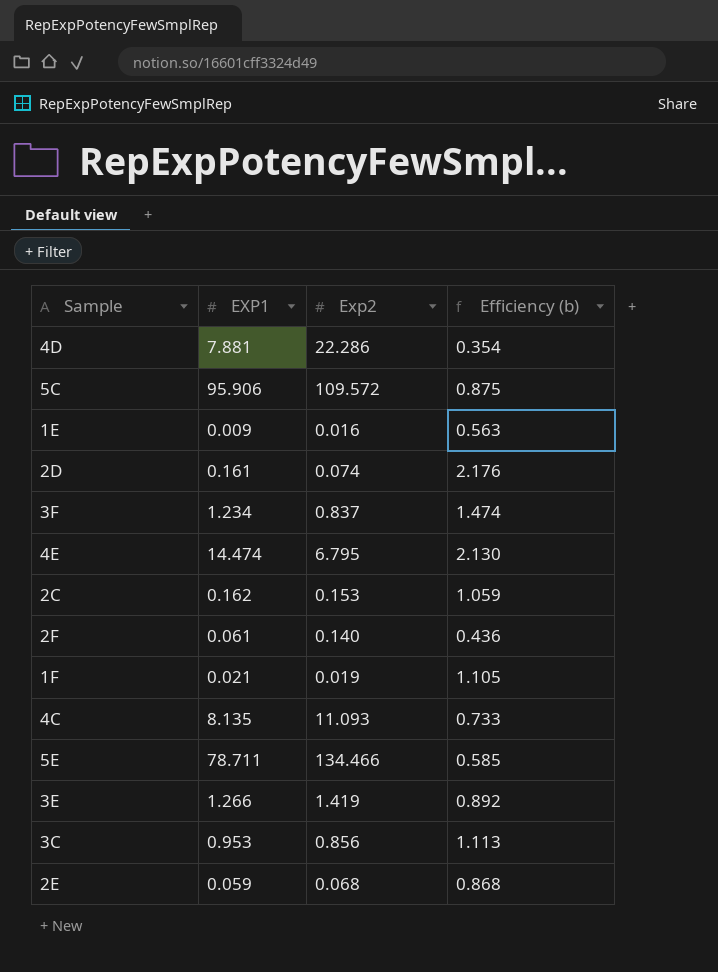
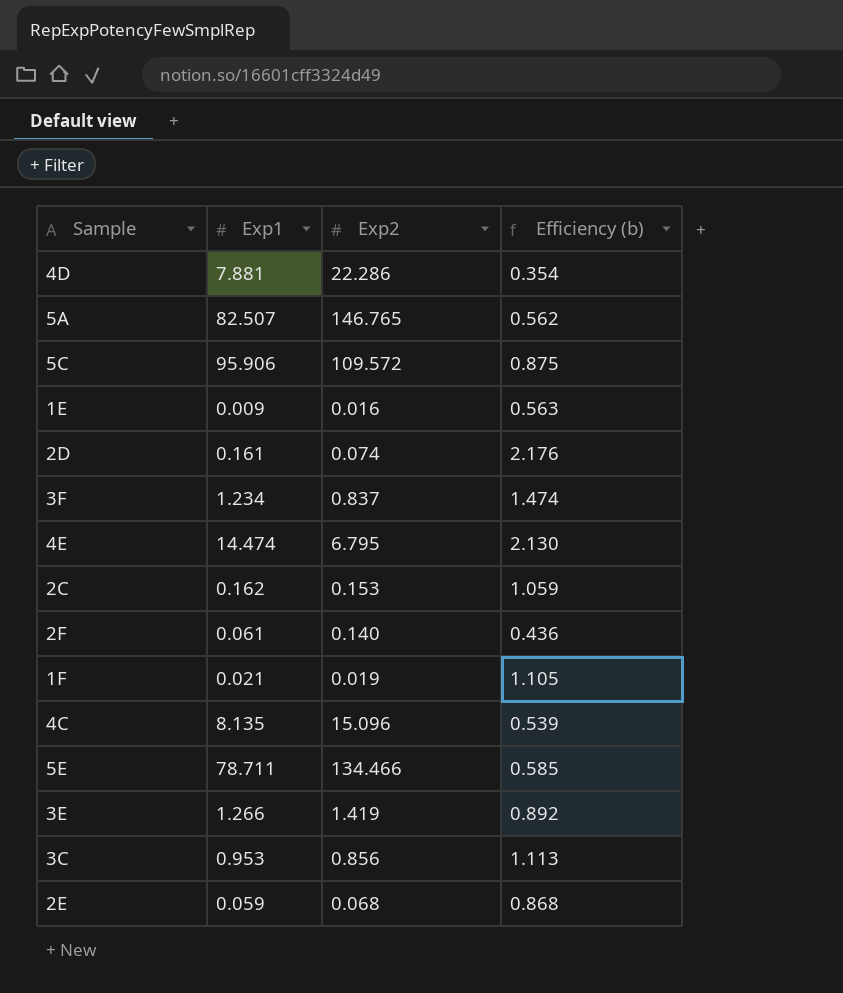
column name: EXP1 -> Exp1
row 5A: none -> 82.507 | 146.765 | 0.562
4C | Exp2: 11.093 -> 15.096
4C | Efficiency (b): 0.733 -> 0.539

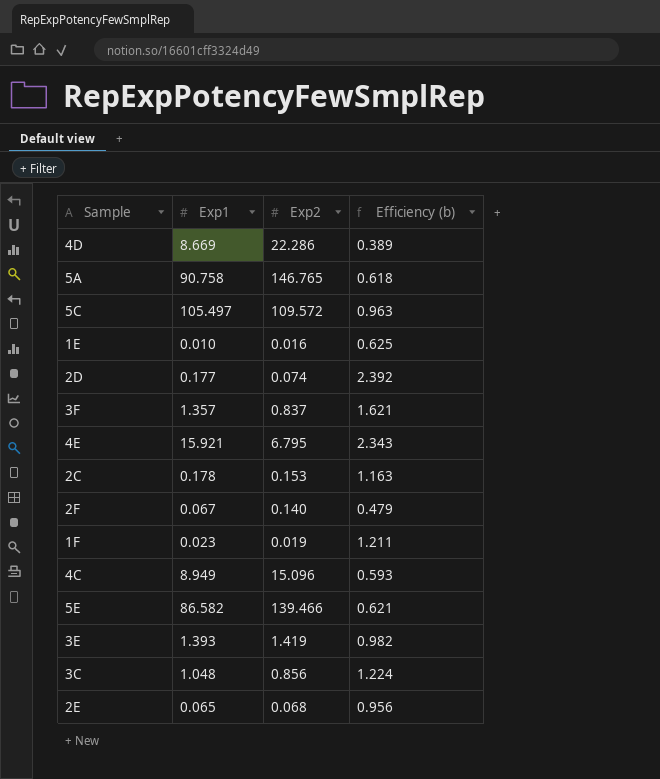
4D | Exp1: 7.881 -> 8.669
4D | Efficiency (b): 0.354 -> 0.389
5A | Exp1: 82.507 -> 90.758
5A | Efficiency (b): 0.562 -> 0.618
5C | Exp1: 95.906 -> 105.497
5C | Efficiency (b): 0.875 -> 0.963
1E | Exp1: 0.009 -> 0.010
1E | Efficiency (b): 0.563 -> 0.625
2D | Exp1: 0.161 -> 0.177
2D | Efficiency (b): 2.176 -> 2.392
3F | Exp1: 1.234 -> 1.357
3F | Efficiency (b): 1.474 -> 1.621
4E | Exp1: 14.474 -> 15.921
4E | Efficiency (b): 2.130 -> 2.343
2C | Exp1: 0.162 -> 0.178
2C | Efficiency (b): 1.059 -> 1.163
2F | Exp1: 0.061 -> 0.067
2F | Efficiency (b): 0.436 -> 0.479
1F | Exp1: 0.021 -> 0.023
1F | Efficiency (b): 1.105 -> 1.211
4C | Exp1: 8.135 -> 8.949
4C | Efficiency (b): 0.539 -> 0.593
5E | Exp1: 78.711 -> 86.582
5E | Exp2: 134.466 -> 139.466
5E | Efficiency (b): 0.585 -> 0.621
3E | Exp1: 1.266 -> 1.393
3E | Efficiency (b): 0.892 -> 0.982
3C | Exp1: 0.953 -> 1.048
3C | Efficiency (b): 1.113 -> 1.224
2E | Exp1: 0.059 -> 0.065
2E | Efficiency (b): 0.868 -> 0.956

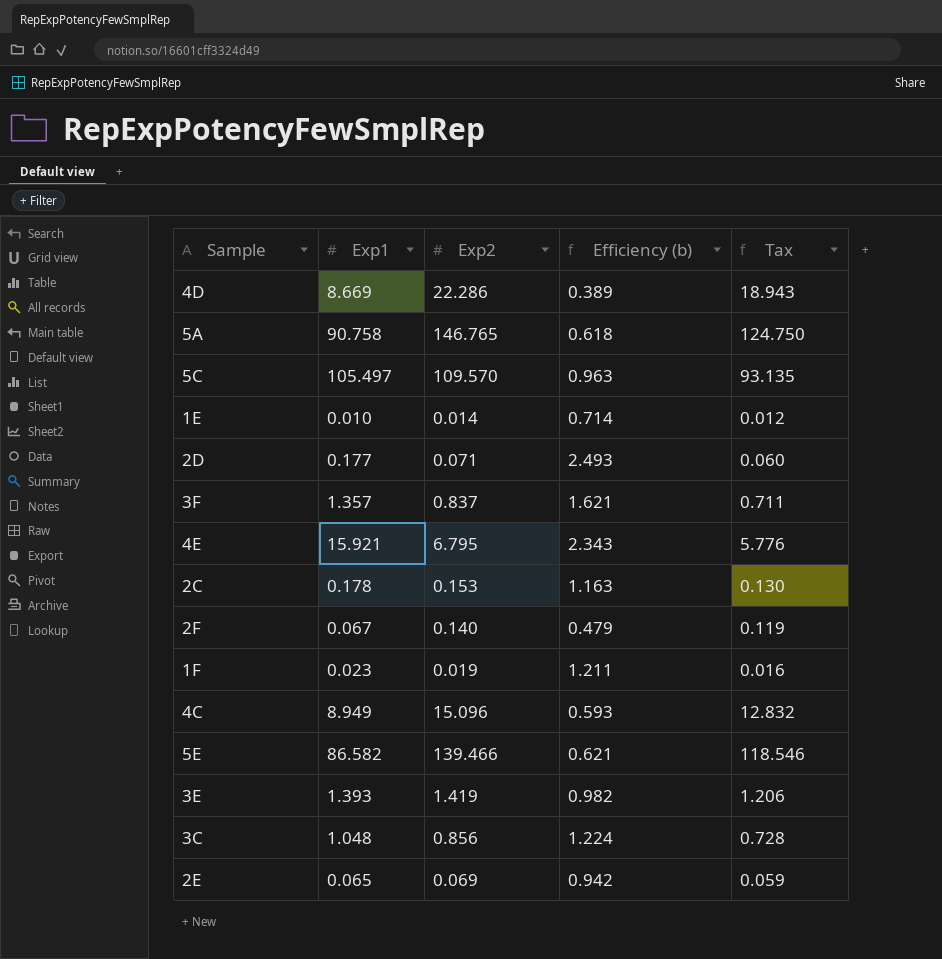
column Tax | formula: none -> [Exp2] * 0.85
5C | Exp2: 109.572 -> 109.570
1E | Exp2: 0.016 -> 0.014
1E | Efficiency (b): 0.625 -> 0.714
2D | Exp2: 0.074 -> 0.071
2D | Efficiency (b): 2.392 -> 2.493
2E | Exp2: 0.068 -> 0.069
2E | Efficiency (b): 0.956 -> 0.942

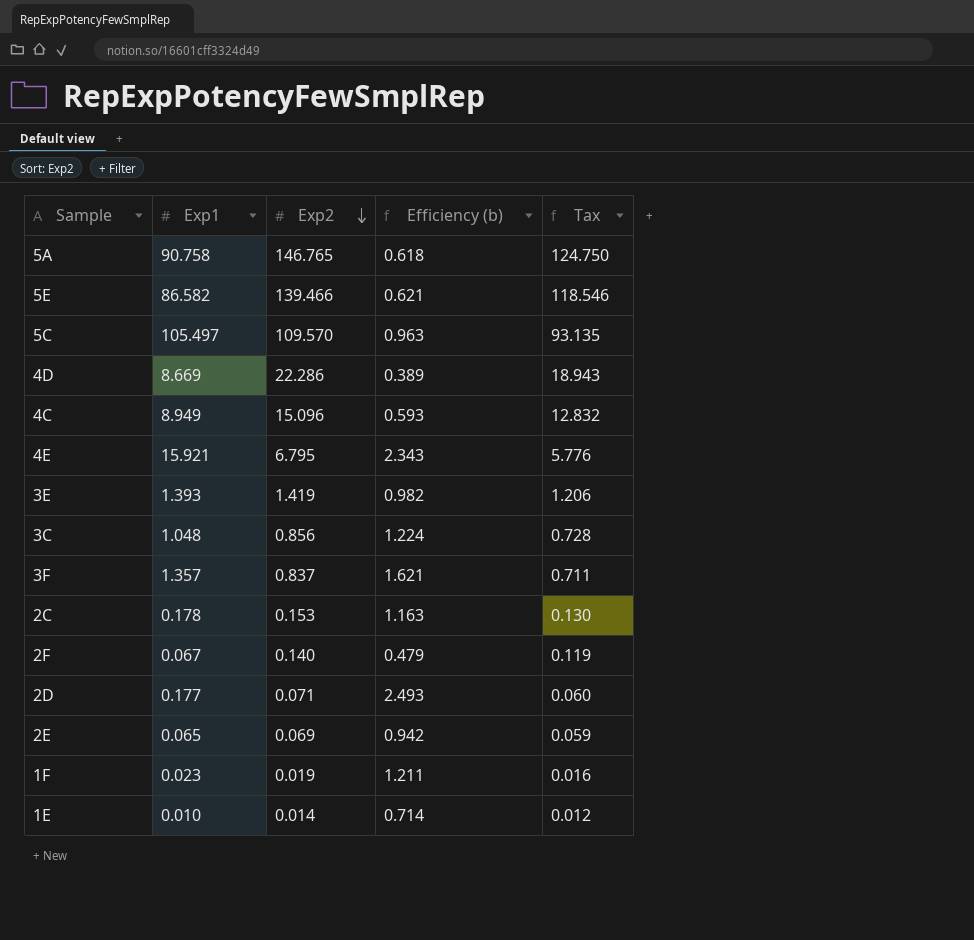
row order: none -> Exp2 descending

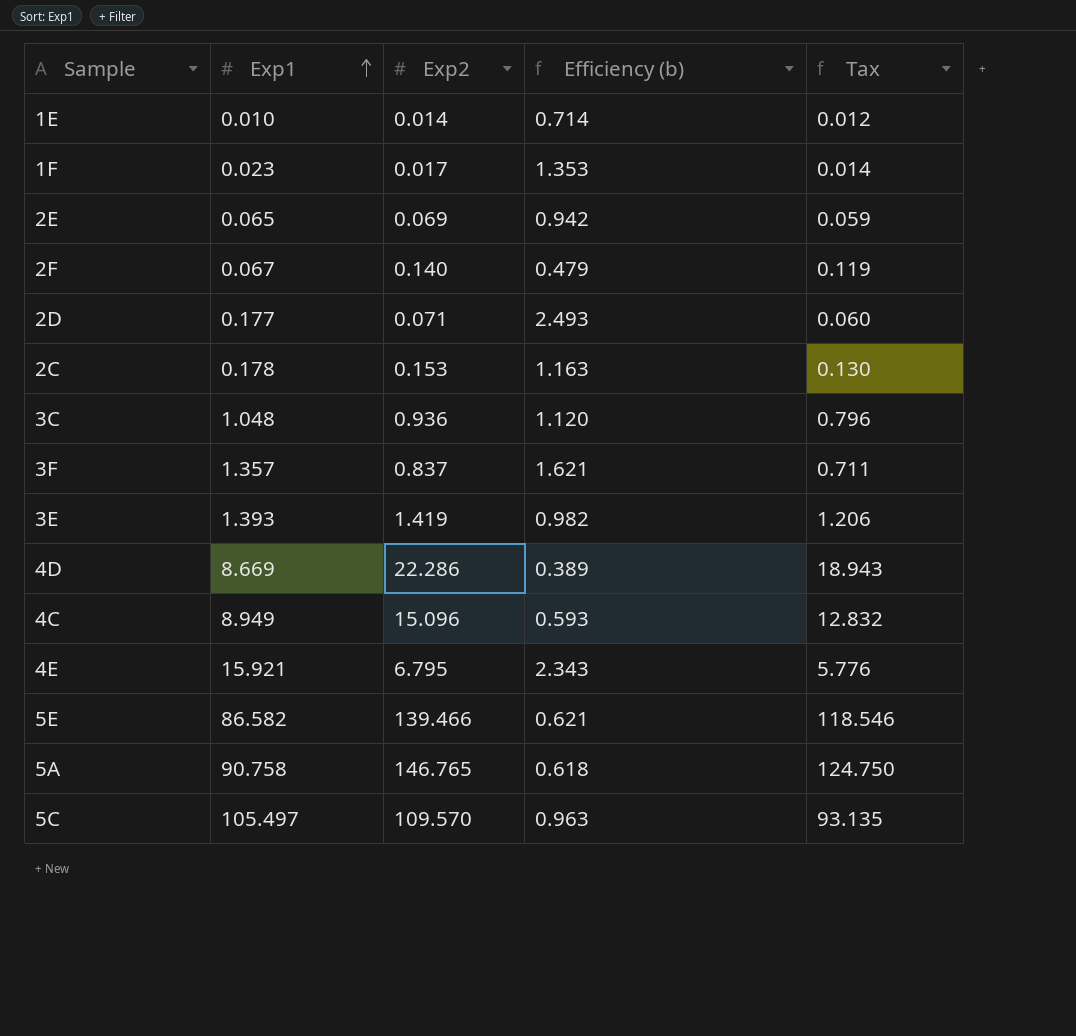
row order: Exp2 descending -> Exp1 ascending
1F | Exp2: 0.019 -> 0.017
1F | Efficiency (b): 1.211 -> 1.353
1F | Tax: 0.016 -> 0.014
3C | Exp2: 0.856 -> 0.936
3C | Efficiency (b): 1.224 -> 1.120
3C | Tax: 0.728 -> 0.796

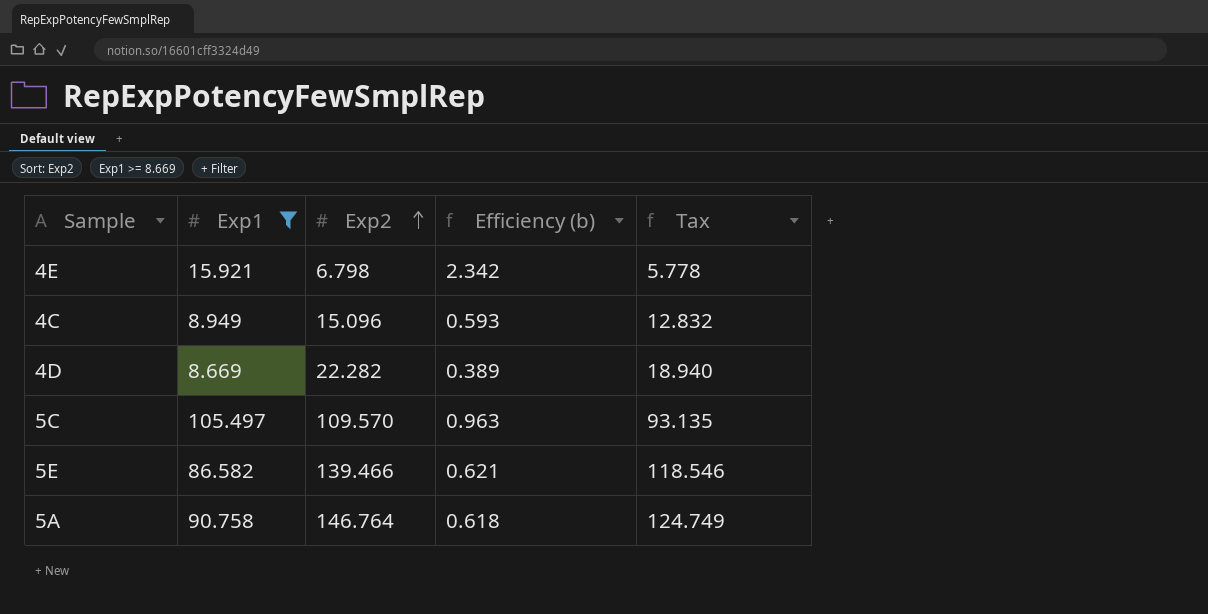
filter: none -> Exp1 >= 8.669
row order: Exp1 ascending -> Exp2 ascending
4E | Exp2: 6.795 -> 6.798
4E | Efficiency (b): 2.343 -> 2.342
4E | Tax: 5.776 -> 5.778
4D | Exp2: 22.286 -> 22.282
4D | Tax: 18.943 -> 18.940
5A | Exp2: 146.765 -> 146.764
5A | Tax: 124.750 -> 124.749

